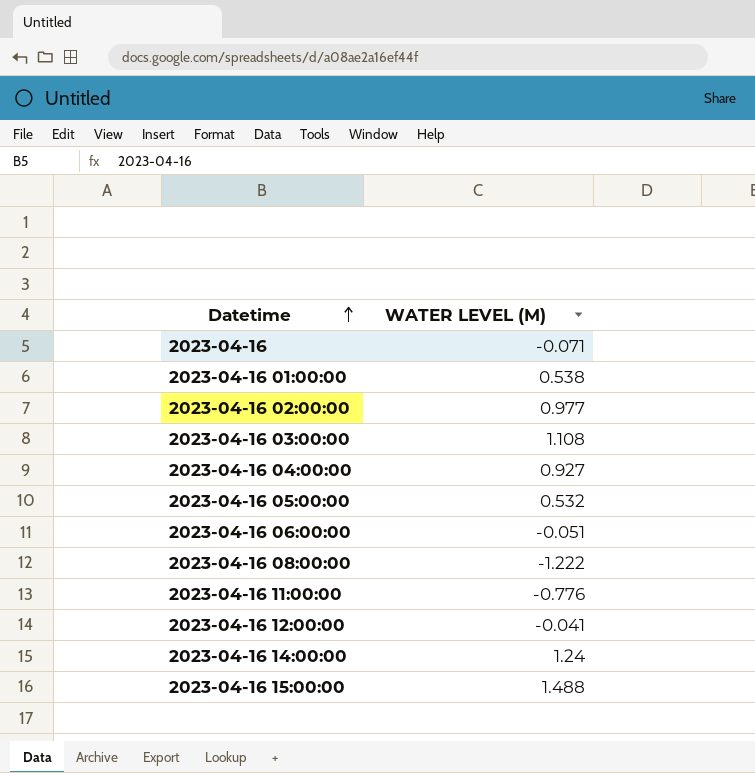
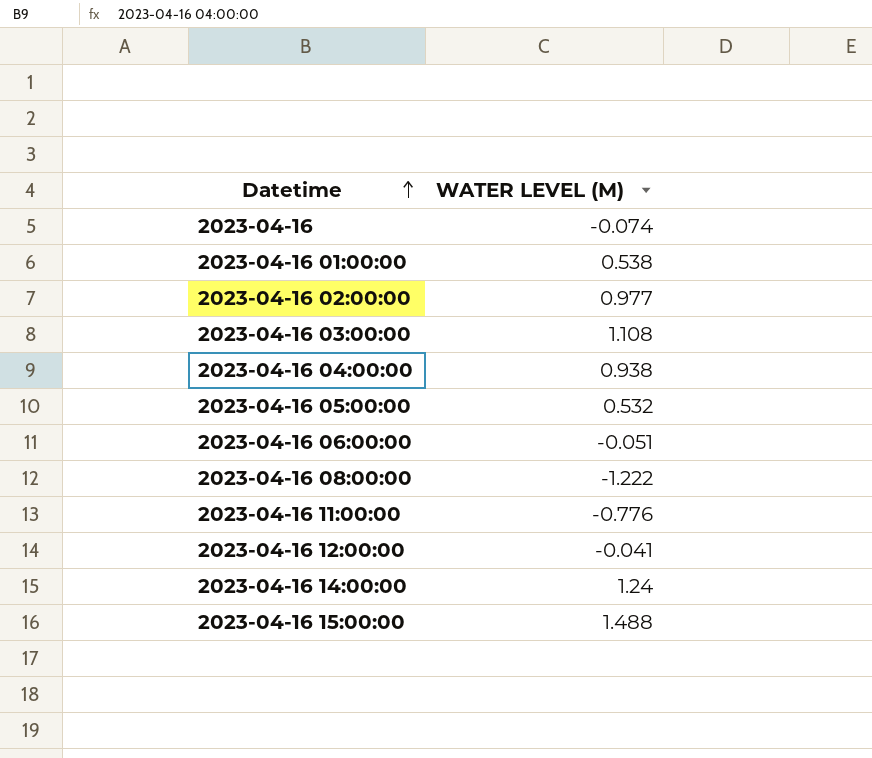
2023-04-16 | WATER LEVEL (M): -0.071 -> -0.074
2023-04-16 04:00:00 | WATER LEVEL (M): 0.927 -> 0.938

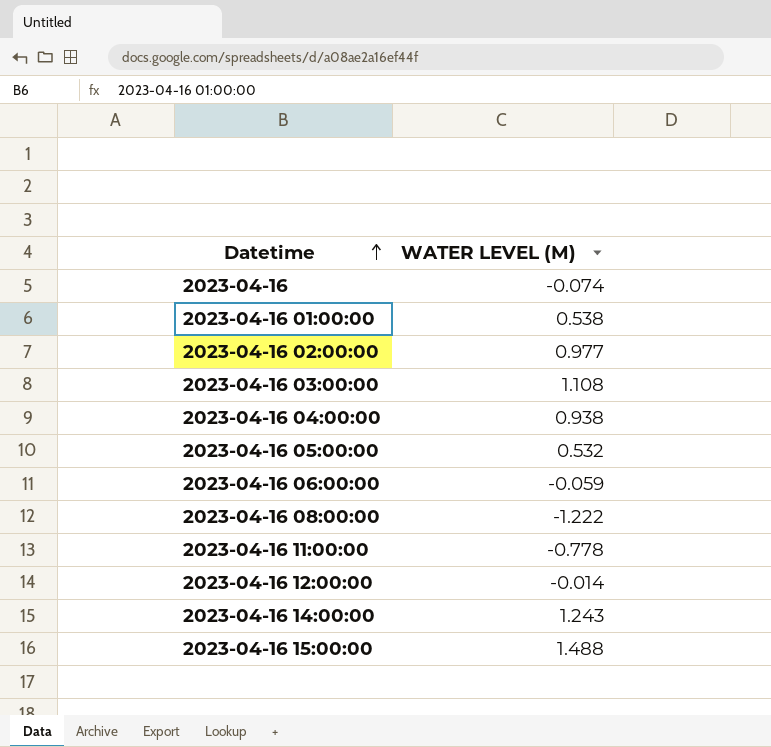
2023-04-16 06:00:00 | WATER LEVEL (M): -0.051 -> -0.059
2023-04-16 11:00:00 | WATER LEVEL (M): -0.776 -> -0.778
2023-04-16 12:00:00 | WATER LEVEL (M): -0.041 -> -0.014
2023-04-16 14:00:00 | WATER LEVEL (M): 1.24 -> 1.243

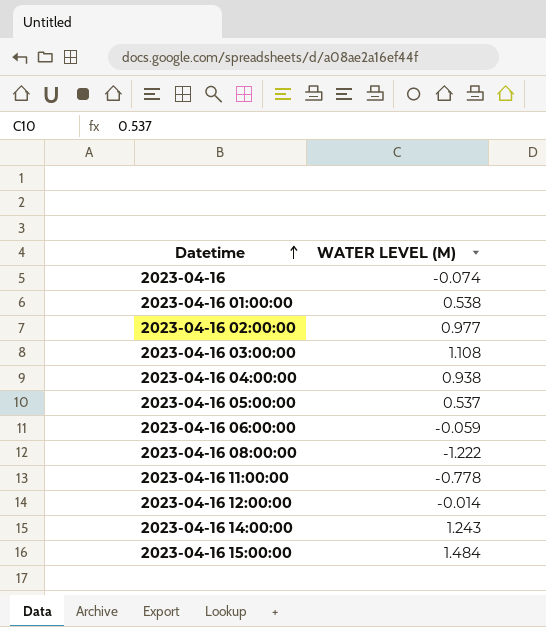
2023-04-16 05:00:00 | WATER LEVEL (M): 0.532 -> 0.537
2023-04-16 15:00:00 | WATER LEVEL (M): 1.488 -> 1.484

